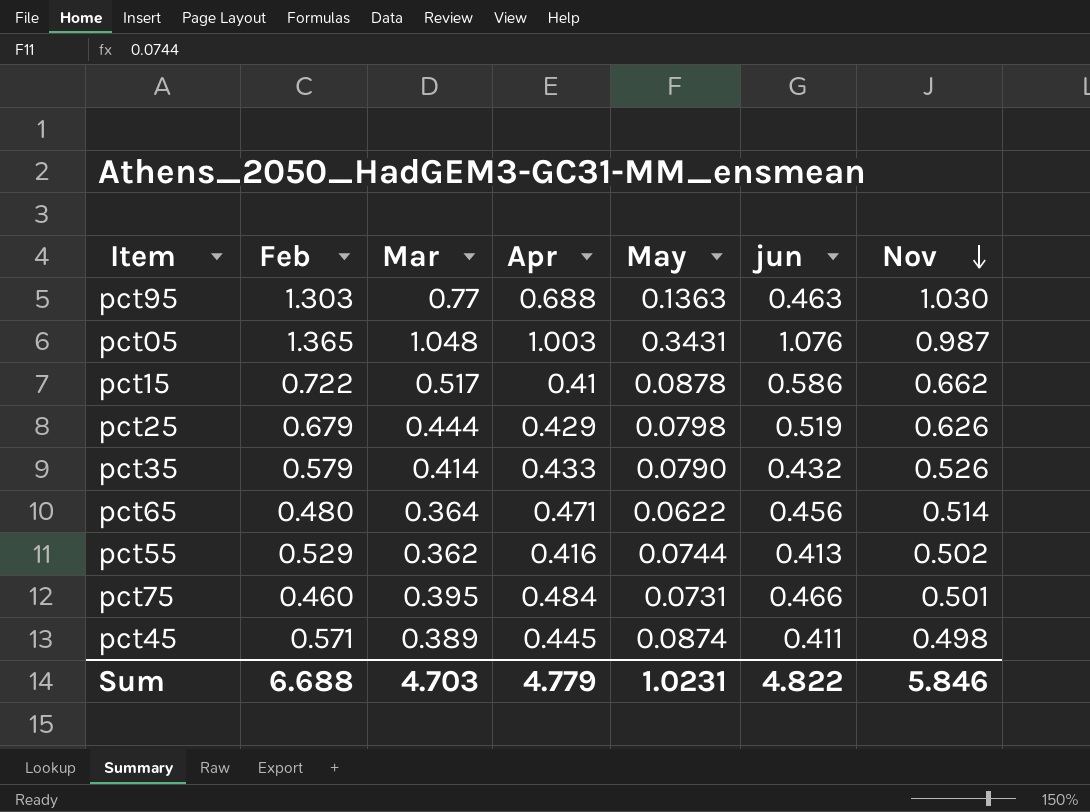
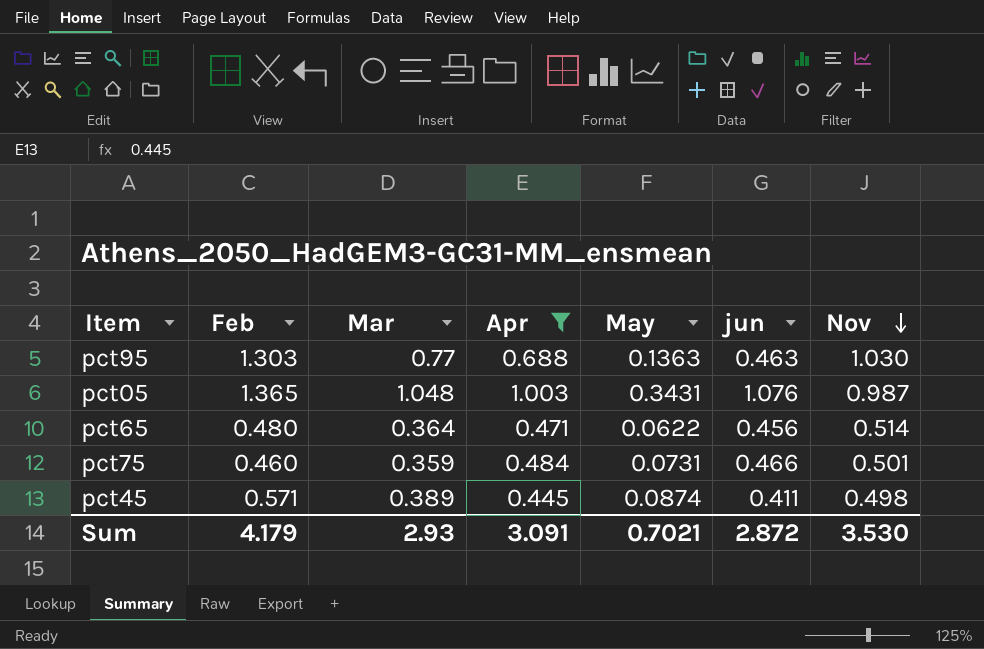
filter: none -> Apr >= 0.445
pct75 | Mar: 0.395 -> 0.359
Sum | Feb: 6.688 -> 4.179
Sum | Mar: 4.703 -> 2.93
Sum | Apr: 4.779 -> 3.091
Sum | May: 1.0231 -> 0.7021
Sum | jun: 4.822 -> 2.872
Sum | Nov: 5.846 -> 3.530

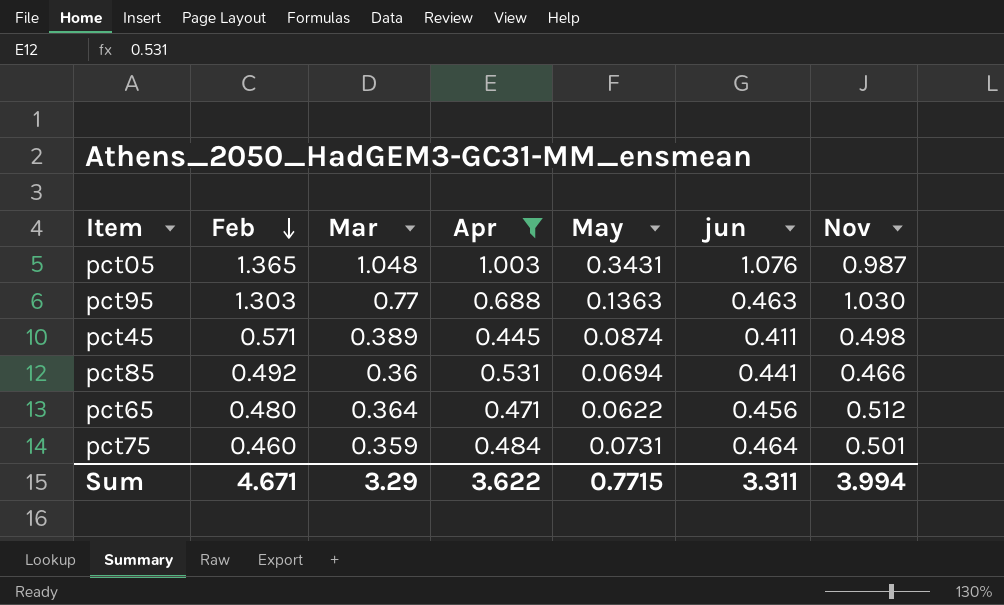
row order: Nov descending -> Feb descending
row pct85: none -> 0.492 | 0.36 | 0.531 | 0.0694 | 0.441 | 0.466
pct65 | Nov: 0.514 -> 0.512
pct75 | jun: 0.466 -> 0.464
Sum | Feb: 4.179 -> 4.671
Sum | Mar: 2.93 -> 3.29
Sum | Apr: 3.091 -> 3.622
Sum | May: 0.7021 -> 0.7715
Sum | jun: 2.872 -> 3.311
Sum | Nov: 3.530 -> 3.994

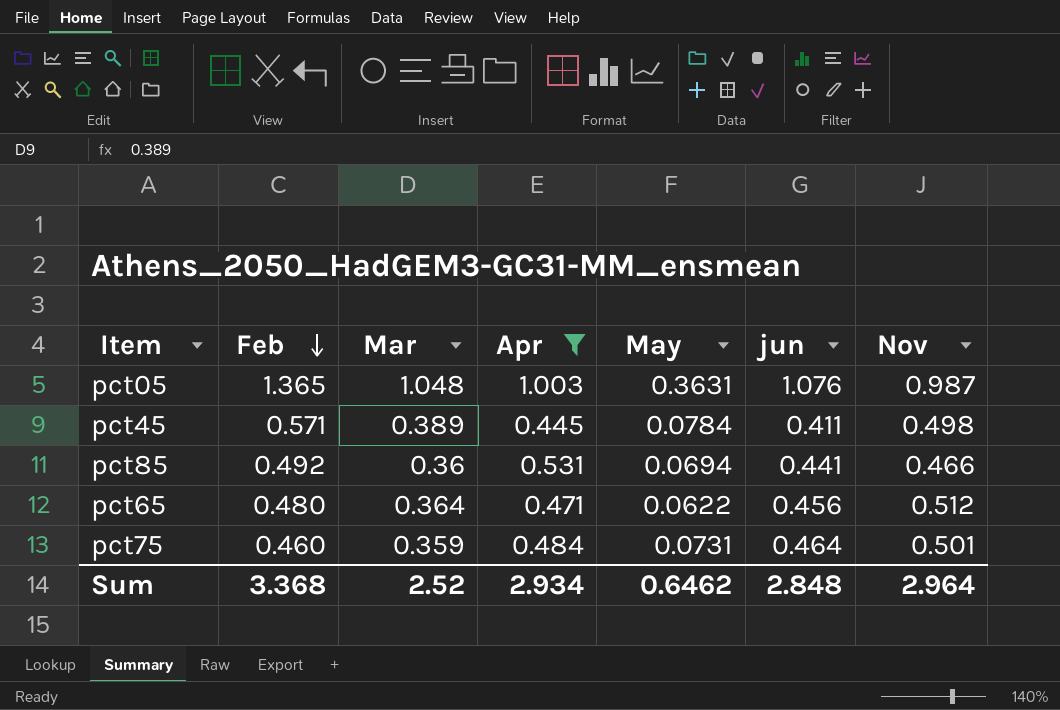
row pct95: 1.303 | 0.77 | 0.688 | 0.1363 | 0.463 | 1.030 -> none
pct05 | May: 0.3431 -> 0.3631
pct45 | May: 0.0874 -> 0.0784
Sum | Feb: 4.671 -> 3.368
Sum | Mar: 3.29 -> 2.52
Sum | Apr: 3.622 -> 2.934
Sum | May: 0.7715 -> 0.6462
Sum | jun: 3.311 -> 2.848
Sum | Nov: 3.994 -> 2.964

